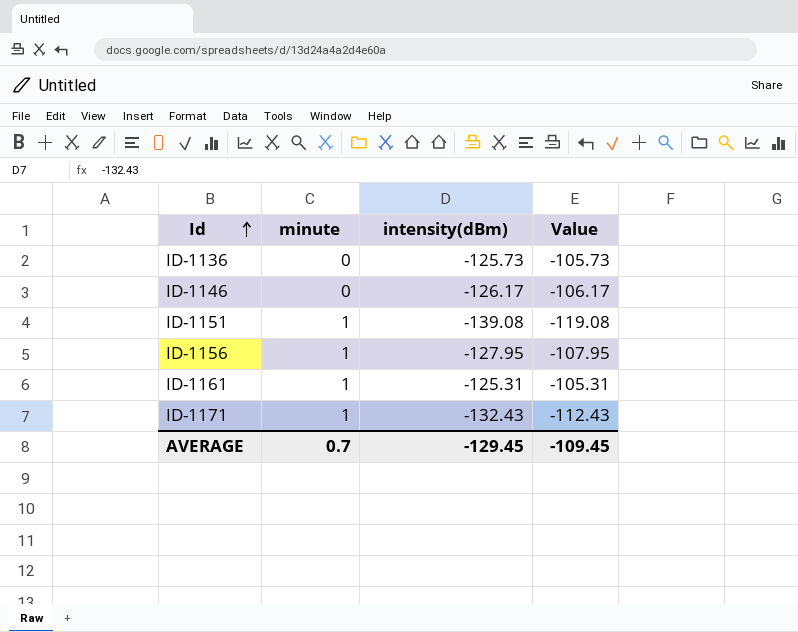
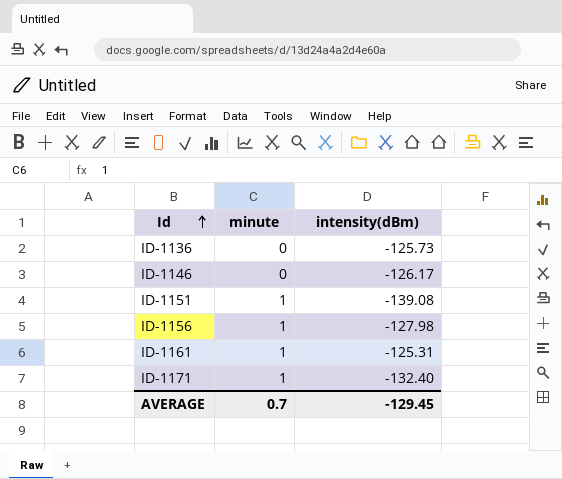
column Value | formula: [intensity(dBm)] + 20 -> none
ID-1156 | intensity(dBm): -127.95 -> -127.98
ID-1171 | intensity(dBm): -132.43 -> -132.40

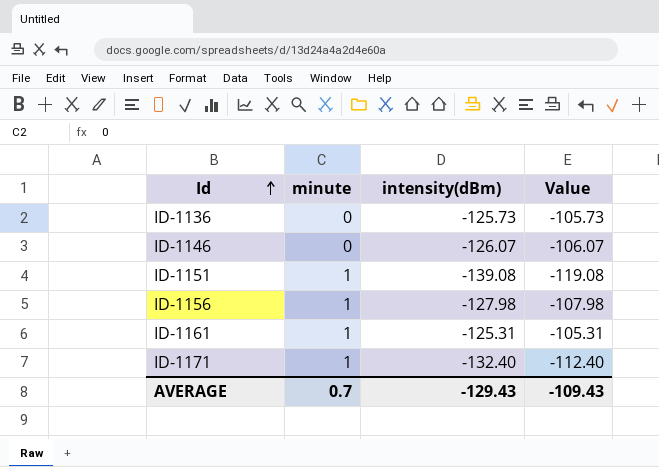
column Value | formula: none -> [intensity(dBm)] + 20
ID-1146 | intensity(dBm): -126.17 -> -126.07
AVERAGE | intensity(dBm): -129.45 -> -129.43

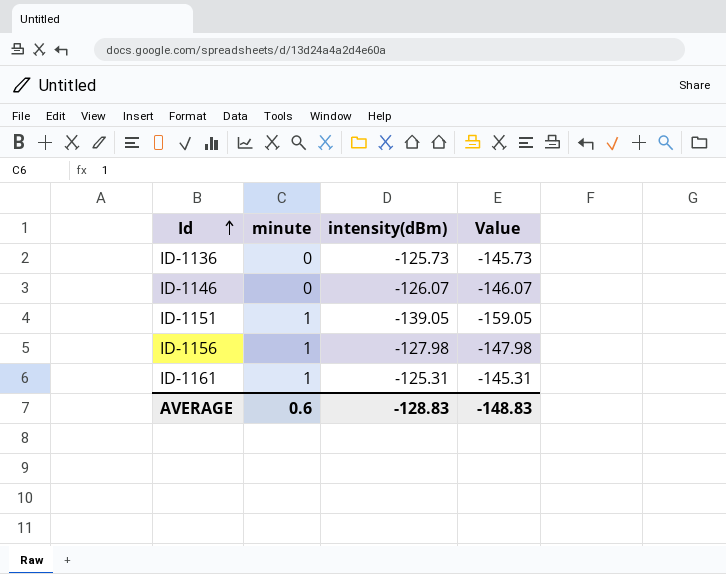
column Value | formula: [intensity(dBm)] + 20 -> [intensity(dBm)] - 20
row ID-1171: 1 | -132.40 | -112.40 -> none
ID-1151 | intensity(dBm): -139.08 -> -139.05
AVERAGE | minute: 0.7 -> 0.6
AVERAGE | intensity(dBm): -129.43 -> -128.83
AVERAGE | Value: -109.43 -> -148.83

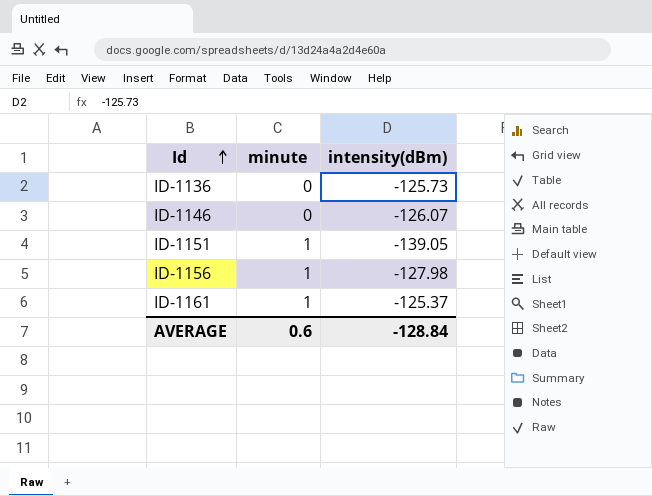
column Value | formula: [intensity(dBm)] - 20 -> none
ID-1161 | intensity(dBm): -125.31 -> -125.37
AVERAGE | intensity(dBm): -128.83 -> -128.84

